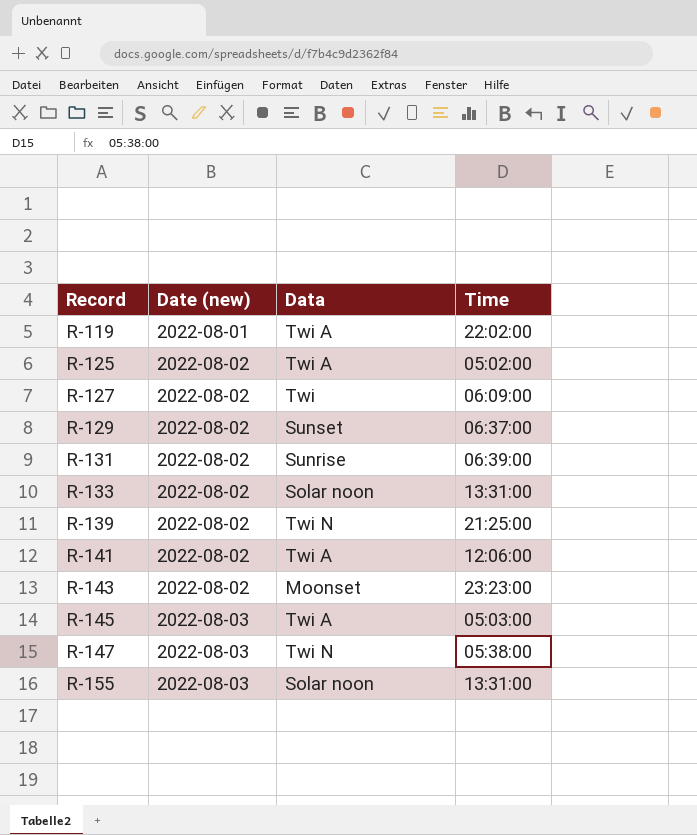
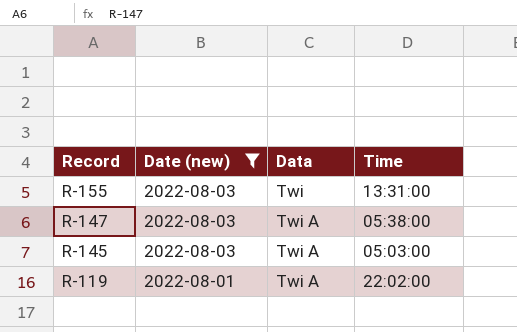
filter: none -> Date (new) != 2022-08-02
row order: Record ascending -> Record descending
R-155 | Data: Solar noon -> Twi
R-147 | Data: Twi N -> Twi A

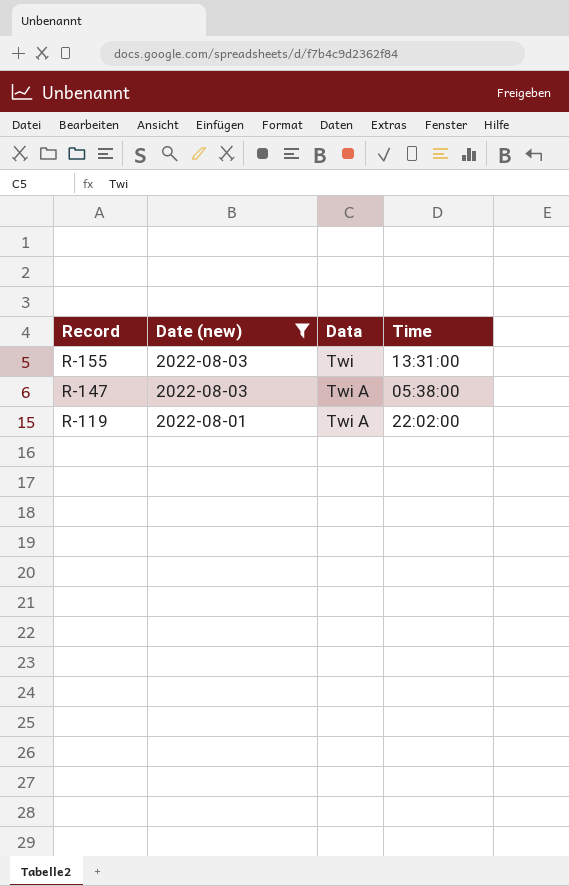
row R-145: 2022-08-03 | Twi A | 05:03:00 -> none

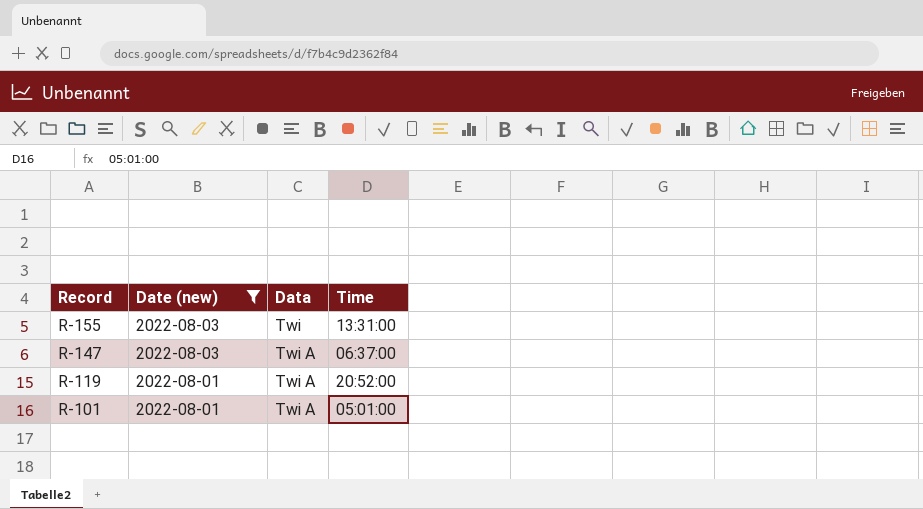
R-147 | Time: 05:38:00 -> 06:37:00
R-119 | Time: 22:02:00 -> 20:52:00
row R-101: none -> 2022-08-01 | Twi A | 05:01:00

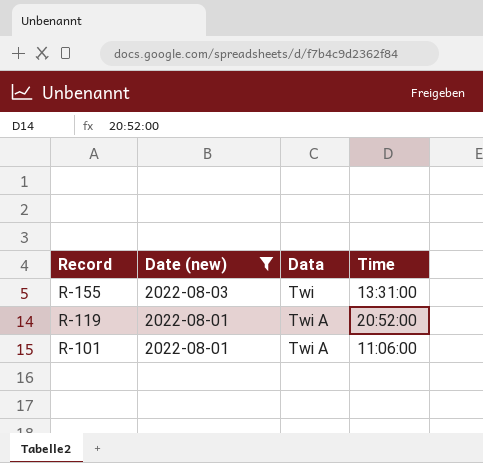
row R-147: 2022-08-03 | Twi A | 06:37:00 -> none
R-101 | Time: 05:01:00 -> 11:06:00

